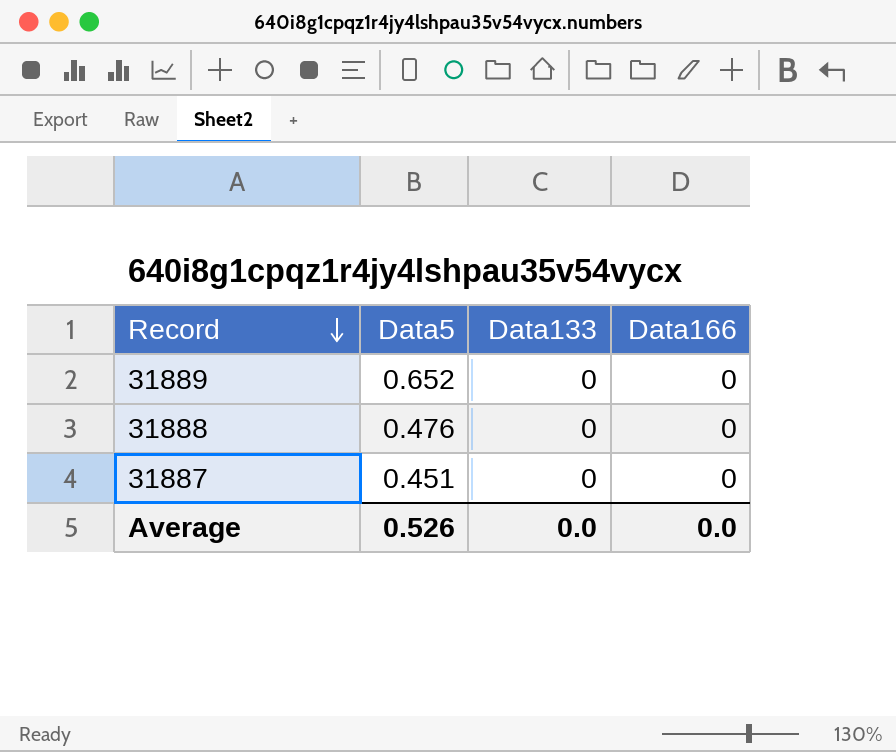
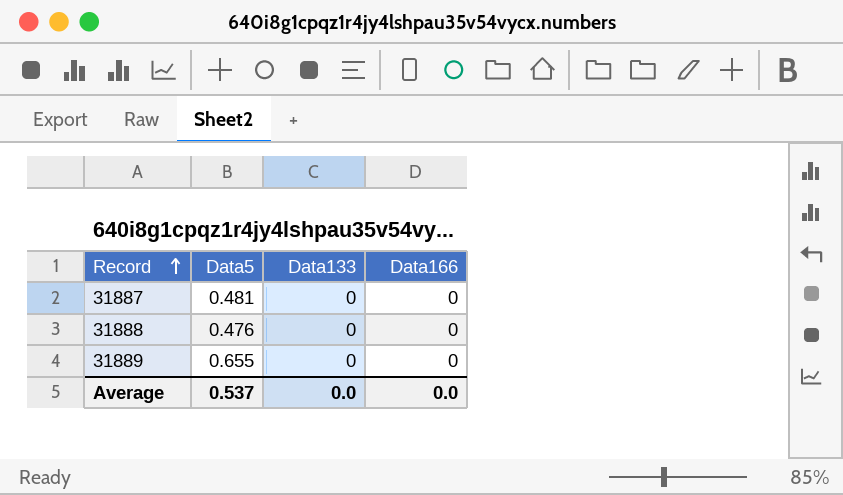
row order: Record descending -> Record ascending
31887 | Data5: 0.451 -> 0.481
31889 | Data5: 0.652 -> 0.655
Average | Data5: 0.526 -> 0.537

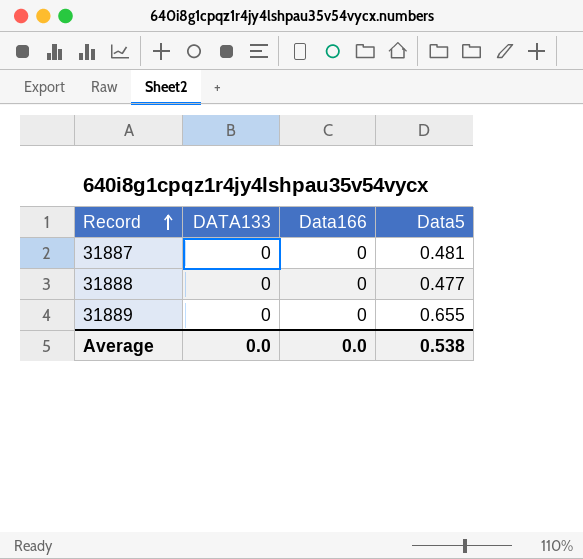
column name: Data133 -> DATA133
column Data5 | position: 2 -> 4
31888 | Data5: 0.476 -> 0.477
Average | Data5: 0.537 -> 0.538

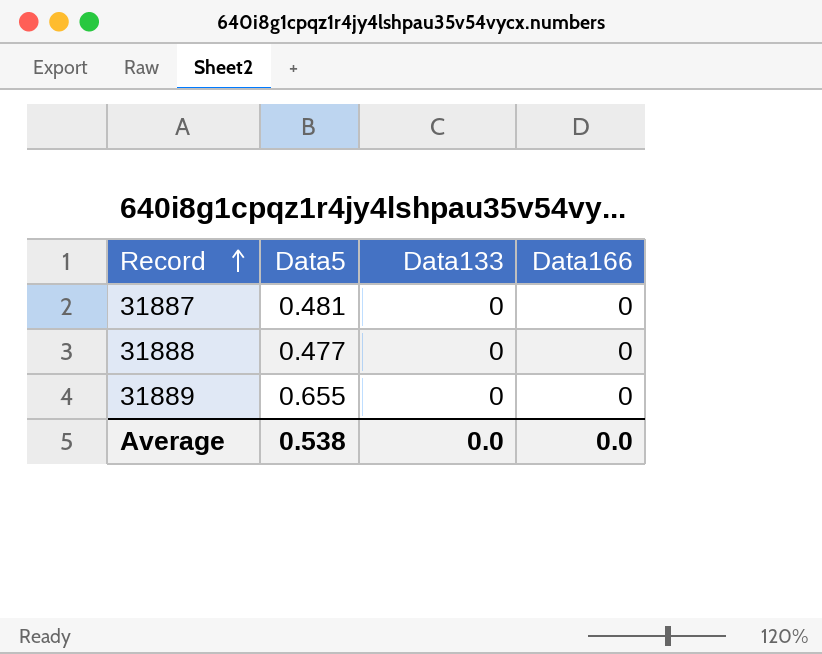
column Data5 | position: 4 -> 2
column name: DATA133 -> Data133

